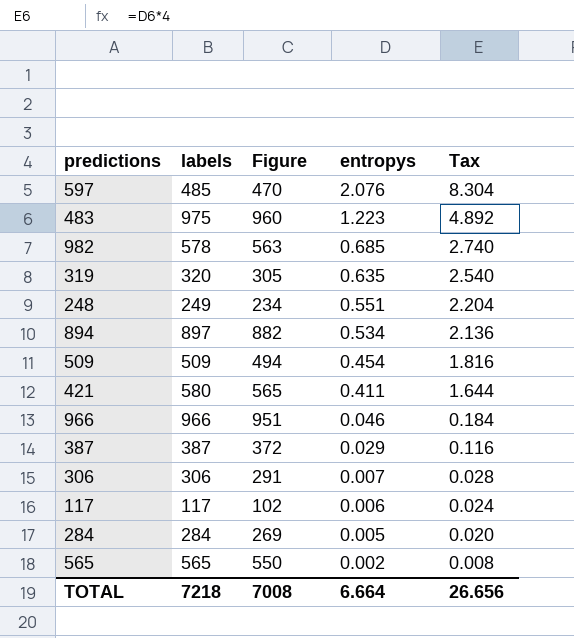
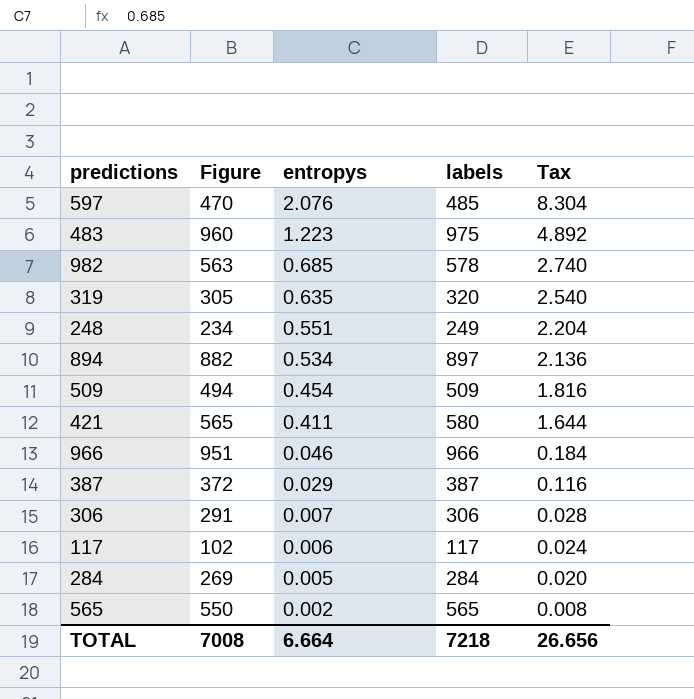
column labels | position: 2 -> 4

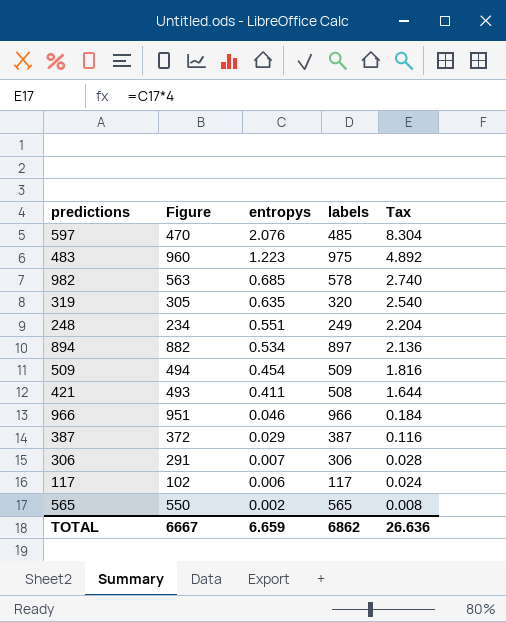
row 284: 269 | 0.005 | 284 | 0.020 -> none
421 | Figure: 565 -> 493
421 | labels: 580 -> 508
TOTAL | Figure: 7008 -> 6667
TOTAL | entropys: 6.664 -> 6.659
TOTAL | labels: 7218 -> 6862
TOTAL | Tax: 26.656 -> 26.636

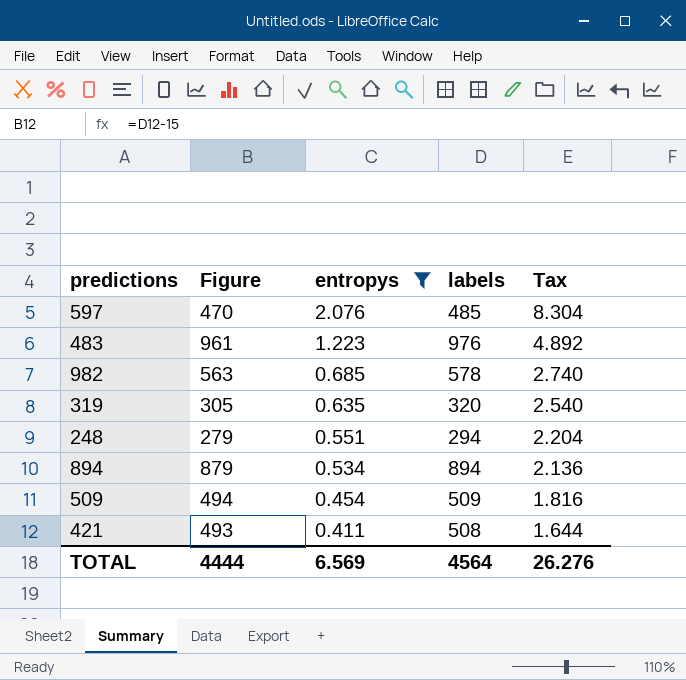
filter: none -> entropys >= 0.411
483 | Figure: 960 -> 961
483 | labels: 975 -> 976
248 | Figure: 234 -> 279
248 | labels: 249 -> 294
894 | Figure: 882 -> 879
894 | labels: 897 -> 894
TOTAL | Figure: 6667 -> 4444
TOTAL | entropys: 6.659 -> 6.569
TOTAL | labels: 6862 -> 4564
TOTAL | Tax: 26.636 -> 26.276

